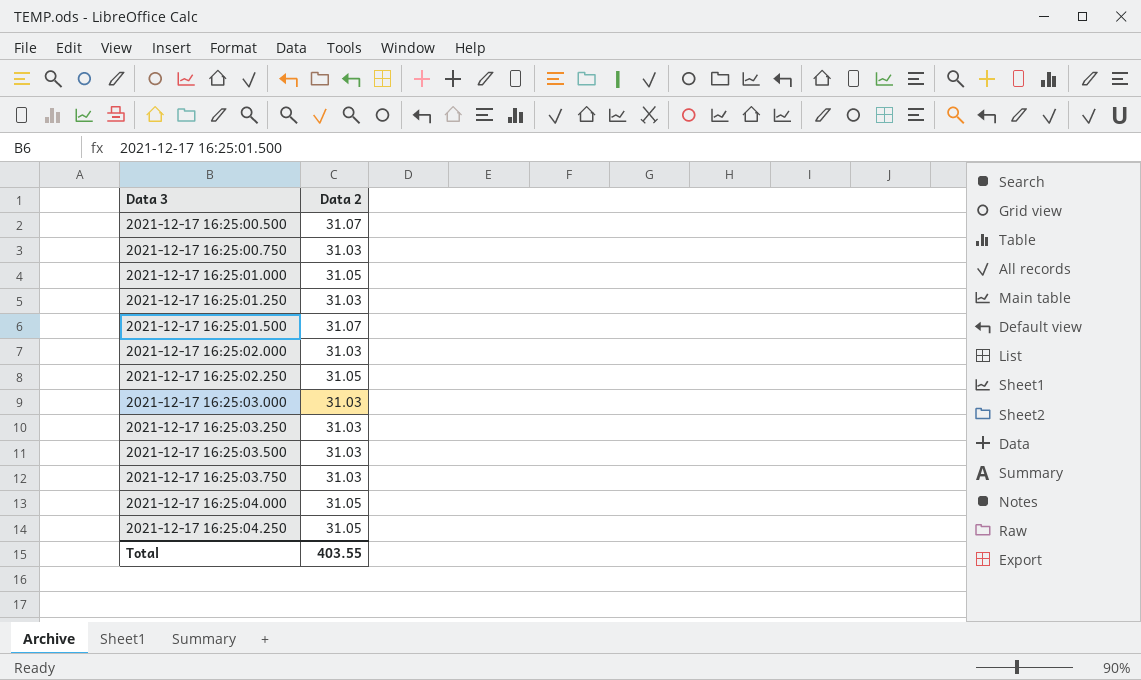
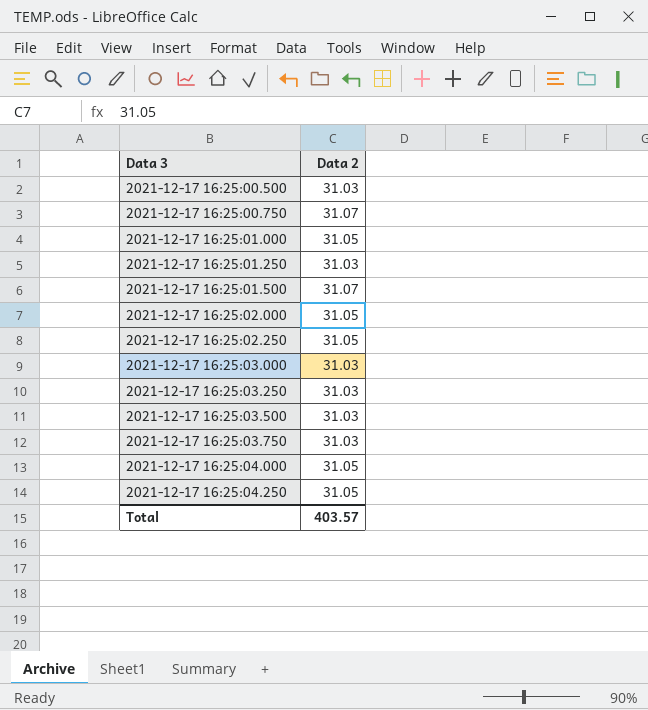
2021-12-17 16:25:00.500 | Data 2: 31.07 -> 31.03
2021-12-17 16:25:00.750 | Data 2: 31.03 -> 31.07
2021-12-17 16:25:02.000 | Data 2: 31.03 -> 31.05
Total | Data 2: 403.55 -> 403.57

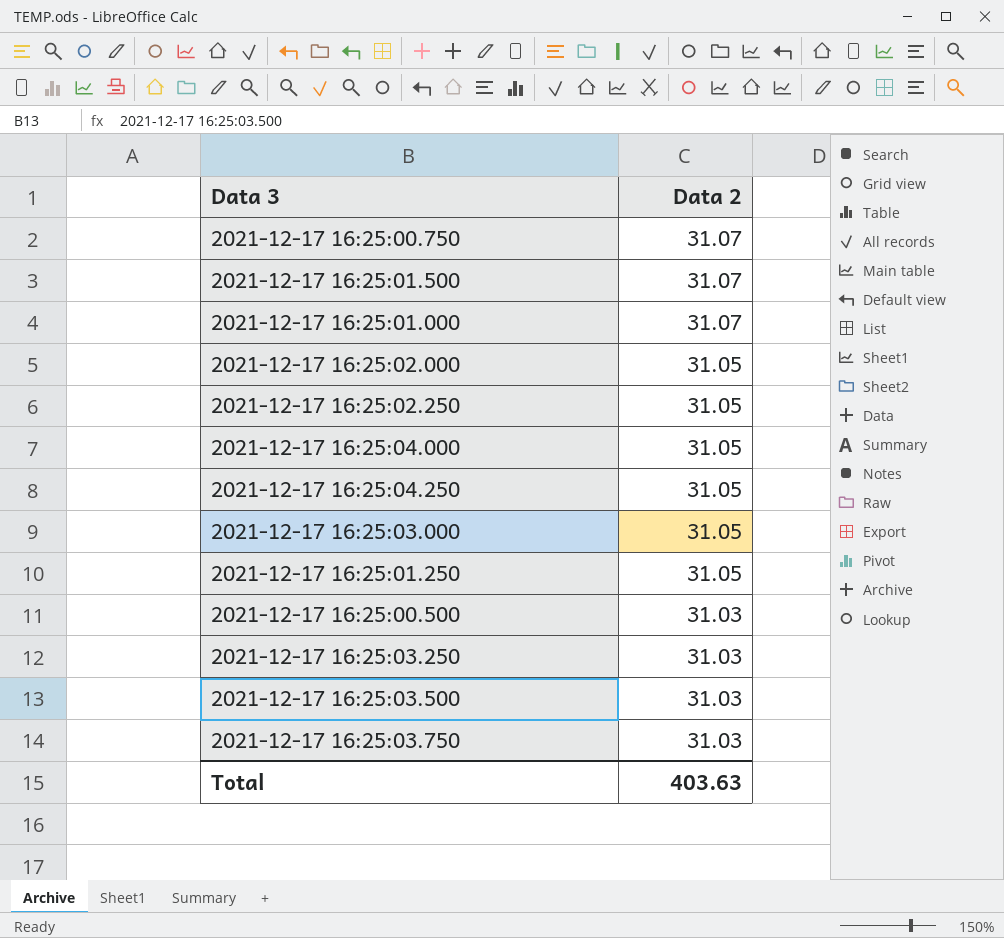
row order: Data 3 ascending -> Data 2 descending
2021-12-17 16:25:01.000 | Data 2: 31.05 -> 31.07
2021-12-17 16:25:03.000 | Data 2: 31.03 -> 31.05
2021-12-17 16:25:01.250 | Data 2: 31.03 -> 31.05
Total | Data 2: 403.57 -> 403.63

